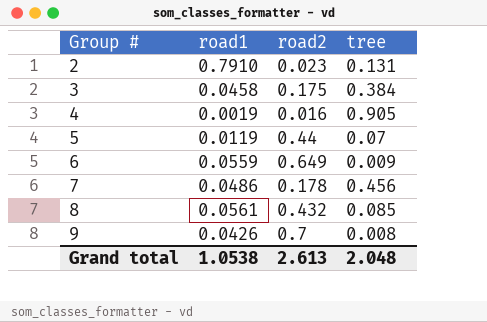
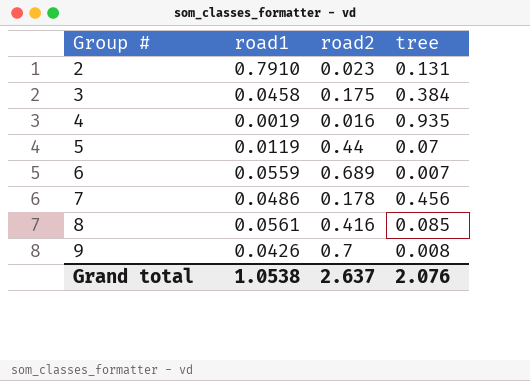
4 | tree: 0.905 -> 0.935
6 | road2: 0.649 -> 0.689
6 | tree: 0.009 -> 0.007
8 | road2: 0.432 -> 0.416
Grand total | road2: 2.613 -> 2.637
Grand total | tree: 2.048 -> 2.076

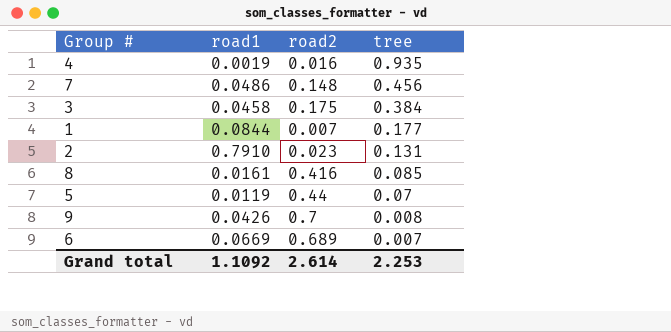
row order: Group # ascending -> tree descending
7 | road2: 0.178 -> 0.148
row 1: none -> 0.0844 | 0.007 | 0.177
8 | road1: 0.0561 -> 0.0161
6 | road1: 0.0559 -> 0.0669
Grand total | road1: 1.0538 -> 1.1092
Grand total | road2: 2.637 -> 2.614
Grand total | tree: 2.076 -> 2.253

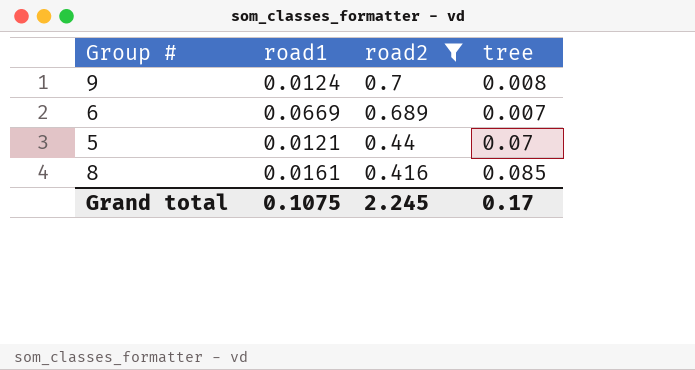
filter: none -> road2 >= 0.416
row order: tree descending -> road2 descending
9 | road1: 0.0426 -> 0.0124
5 | road1: 0.0119 -> 0.0121
Grand total | road1: 1.1092 -> 0.1075
Grand total | road2: 2.614 -> 2.245
Grand total | tree: 2.253 -> 0.17

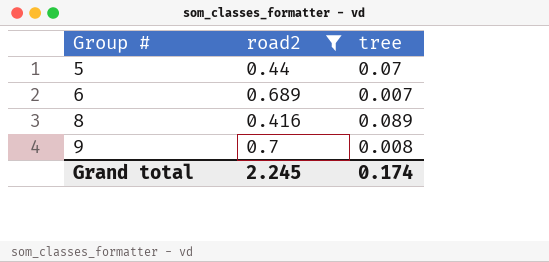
row order: road2 descending -> Group # ascending
column road1 | position: 2 -> none
8 | tree: 0.085 -> 0.089
Grand total | tree: 0.17 -> 0.174

